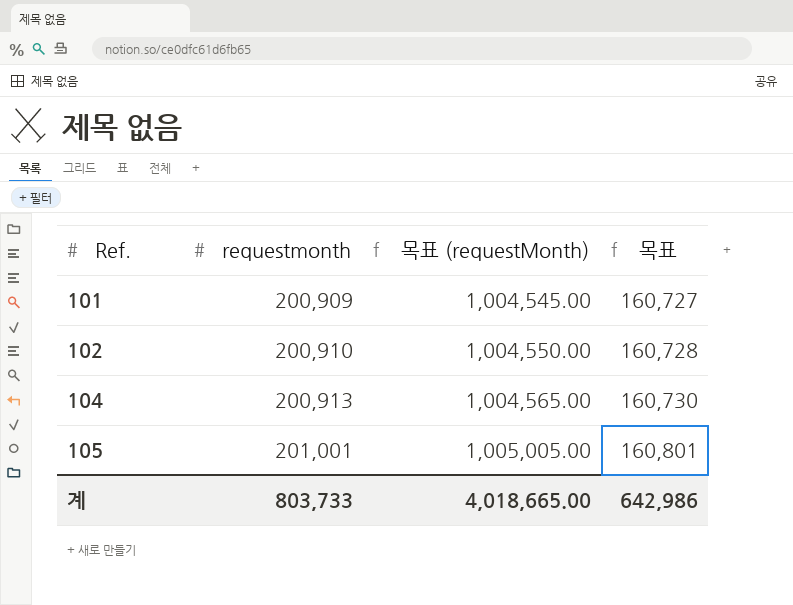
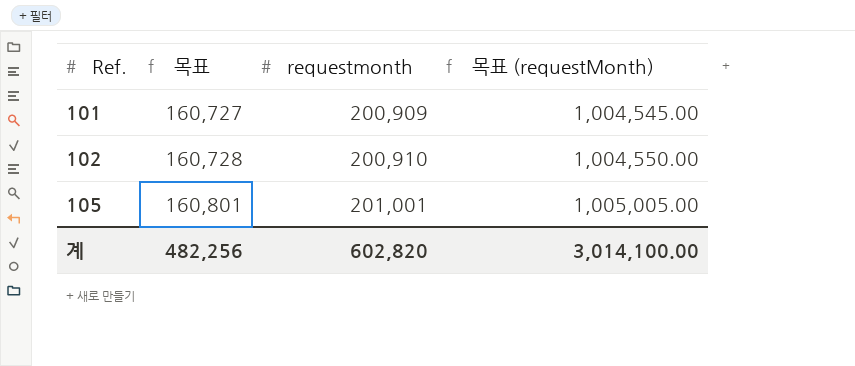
column 목표 | position: 4 -> 2
row 104: 200,913 | 1,004,565.00 | 160,730 -> none
계 | 목표: 642,986 -> 482,256
계 | requestmonth: 803,733 -> 602,820
계 | 목표 (requestMonth): 4,018,665.00 -> 3,014,100.00

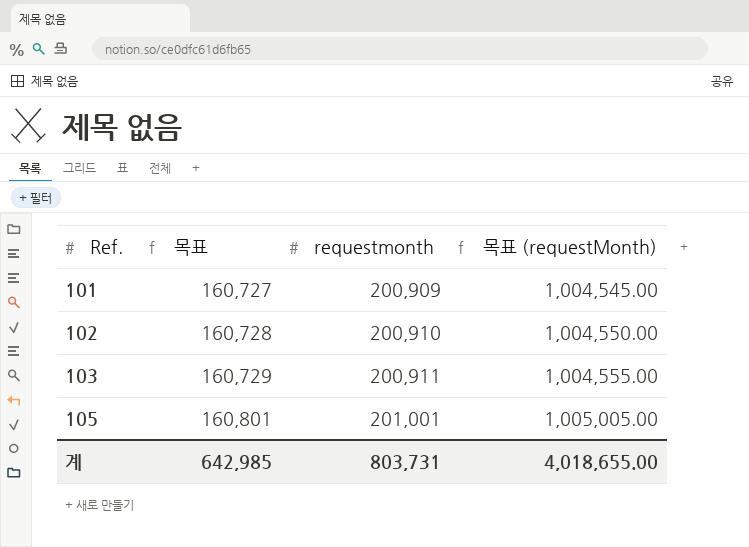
row 103: none -> 160,729 | 200,911 | 1,004,555.00
계 | 목표: 482,256 -> 642,985
계 | requestmonth: 602,820 -> 803,731
계 | 목표 (requestMonth): 3,014,100.00 -> 4,018,655.00

